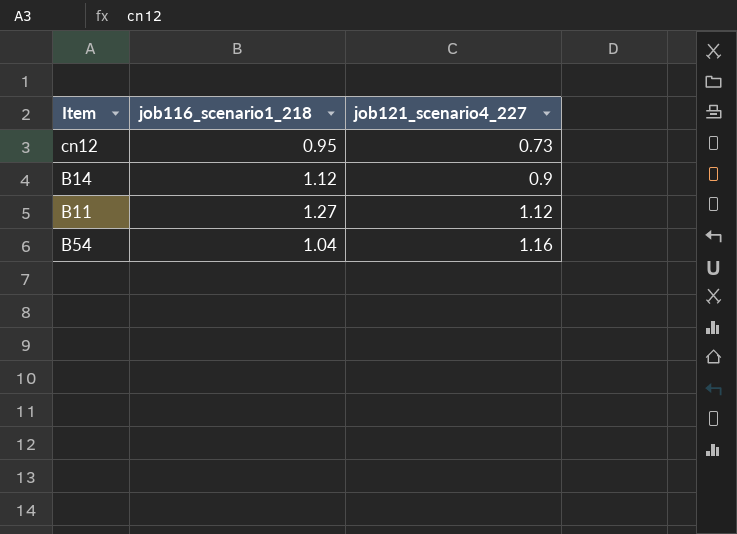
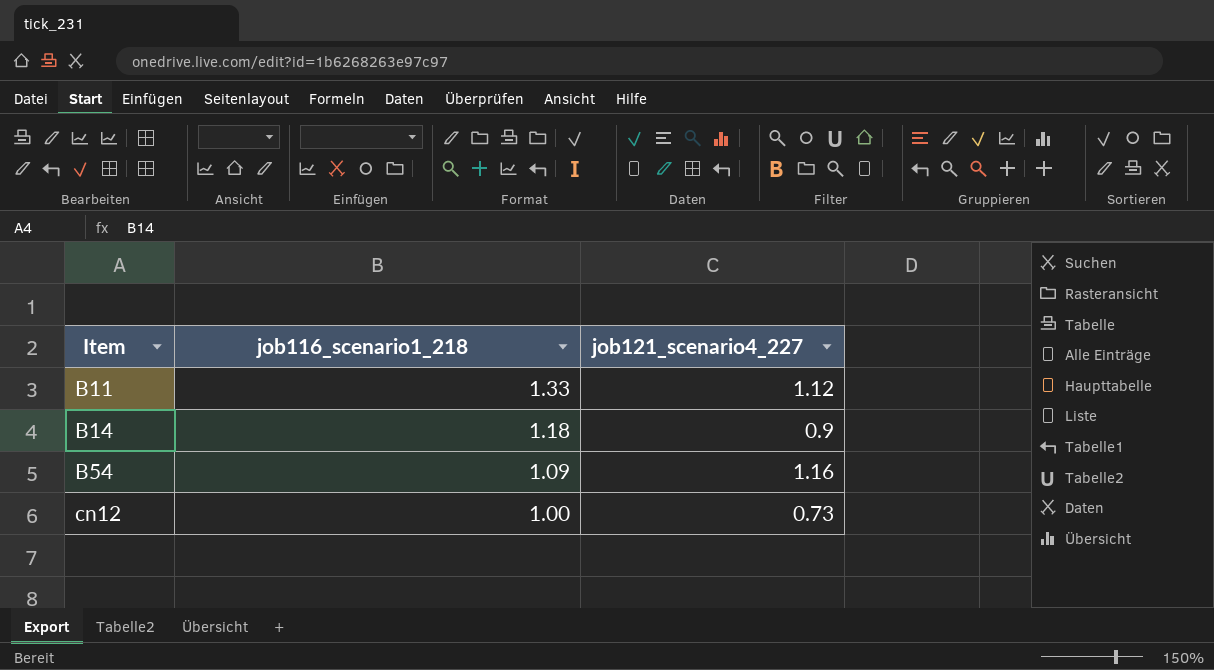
row order: job121_scenario4_227 ascending -> Item ascending
B11 | job116_scenario1_218: 1.27 -> 1.33
B14 | job116_scenario1_218: 1.12 -> 1.18
B54 | job116_scenario1_218: 1.04 -> 1.09
cn12 | job116_scenario1_218: 0.95 -> 1.00

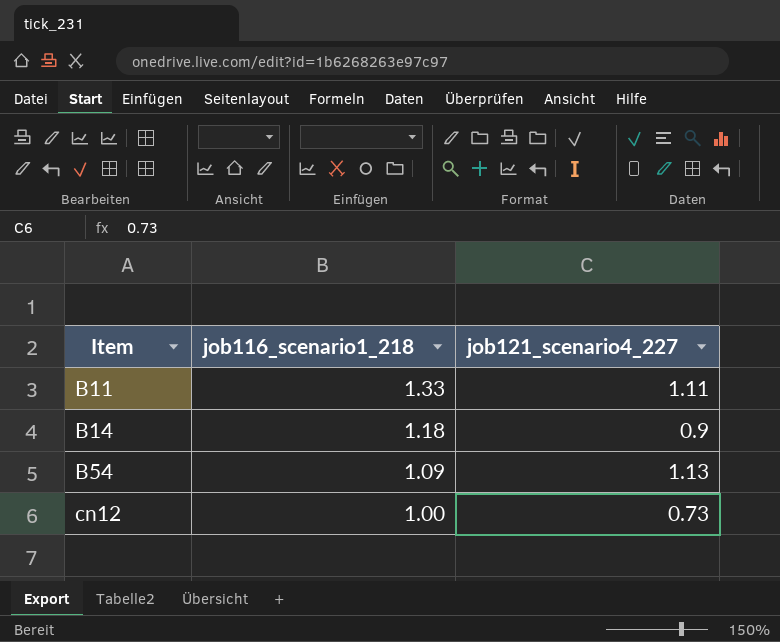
B11 | job121_scenario4_227: 1.12 -> 1.11
B54 | job121_scenario4_227: 1.16 -> 1.13

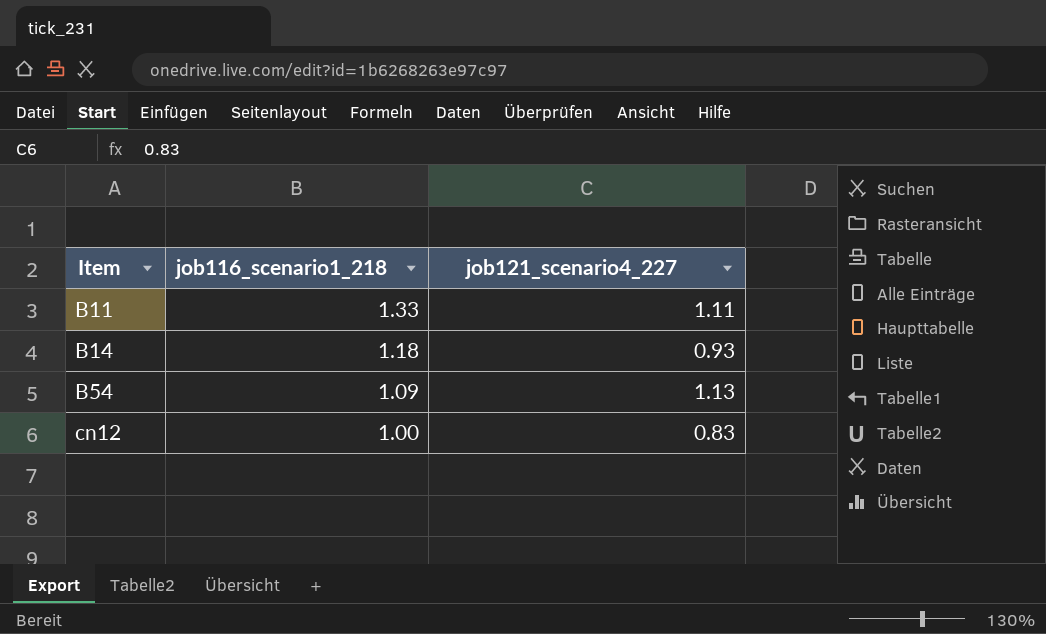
B14 | job121_scenario4_227: 0.9 -> 0.93
cn12 | job121_scenario4_227: 0.73 -> 0.83

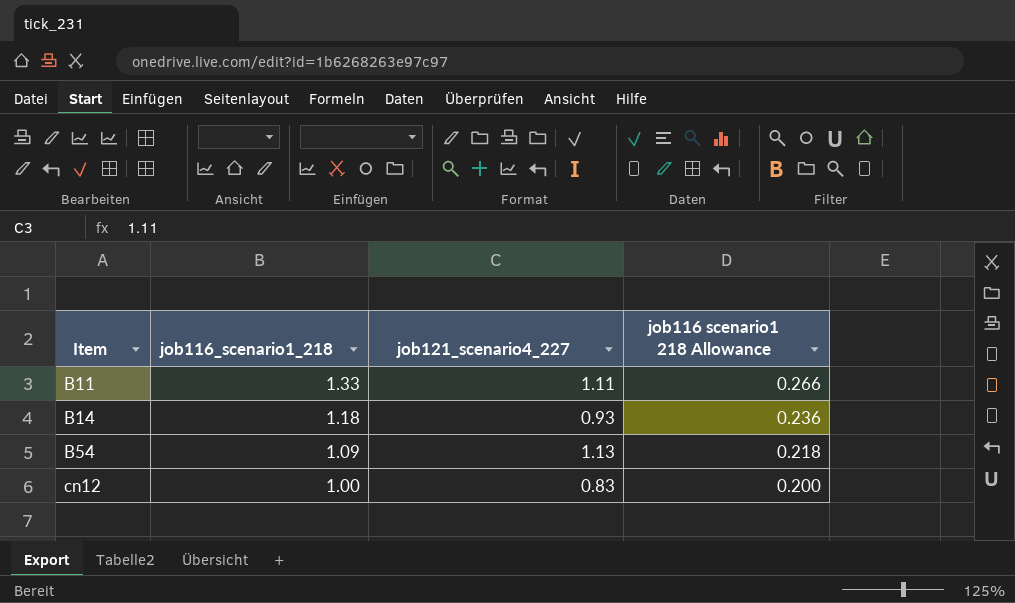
column job116 scenario1 218 Allowance | formula: none -> [job116_scenario1_218] * 0.2

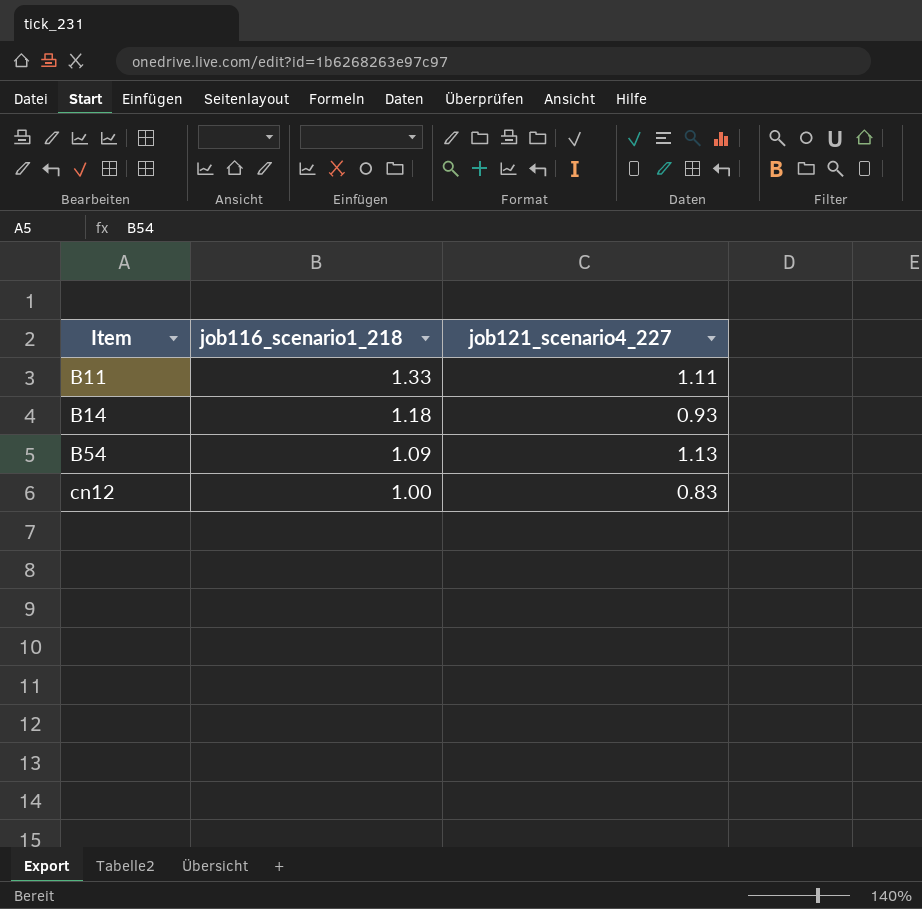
column job116 scenario1 218 Allowance | formula: [job116_scenario1_218] * 0.2 -> none

